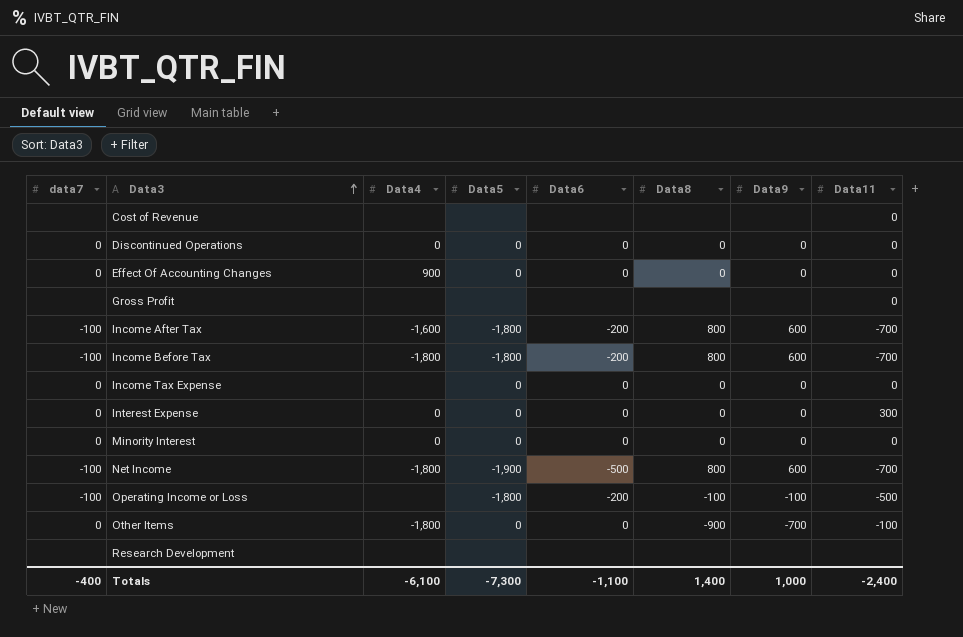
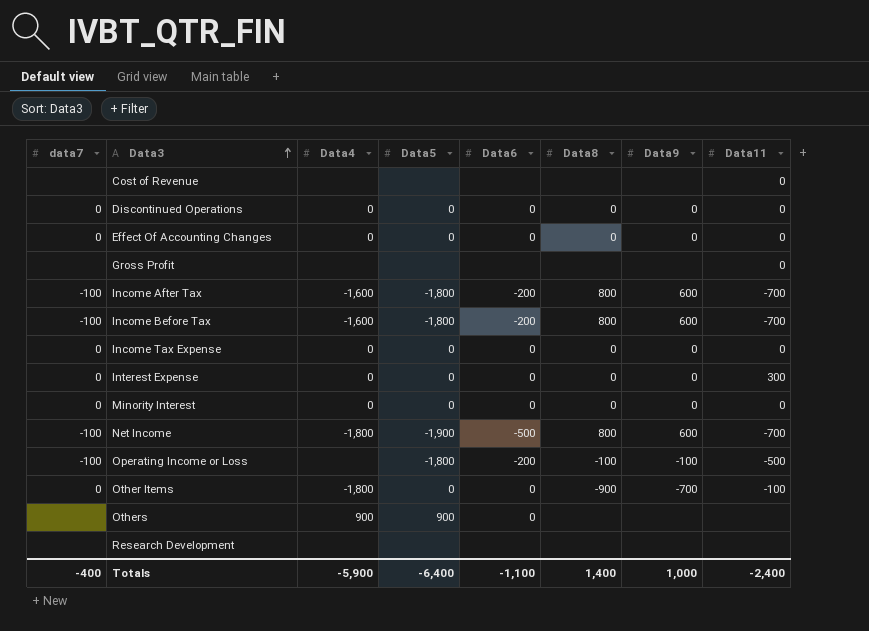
Effect Of Accounting Changes | Data4: 900 -> 0
Income Before Tax | Data4: -1,800 -> -1,600
Income Tax Expense | Data4: none -> 0
row Others: none -> none | 900 | 900 | 0 | none | none | none
Totals | Data4: -6,100 -> -5,900
Totals | Data5: -7,300 -> -6,400

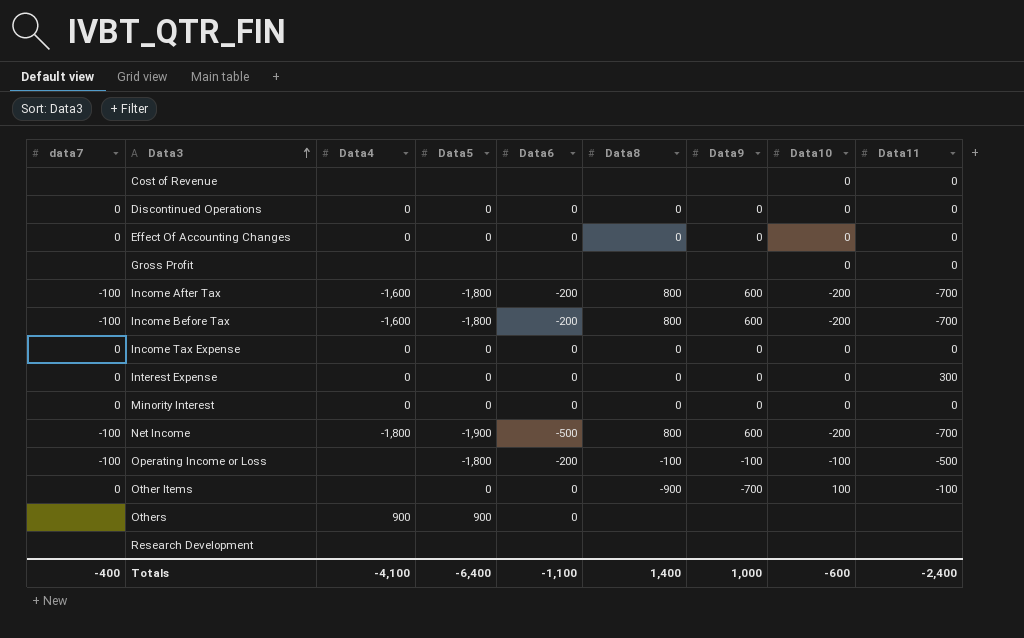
column Data10 | position: none -> 8
Other Items | Data4: -1,800 -> none
Totals | Data4: -5,900 -> -4,100

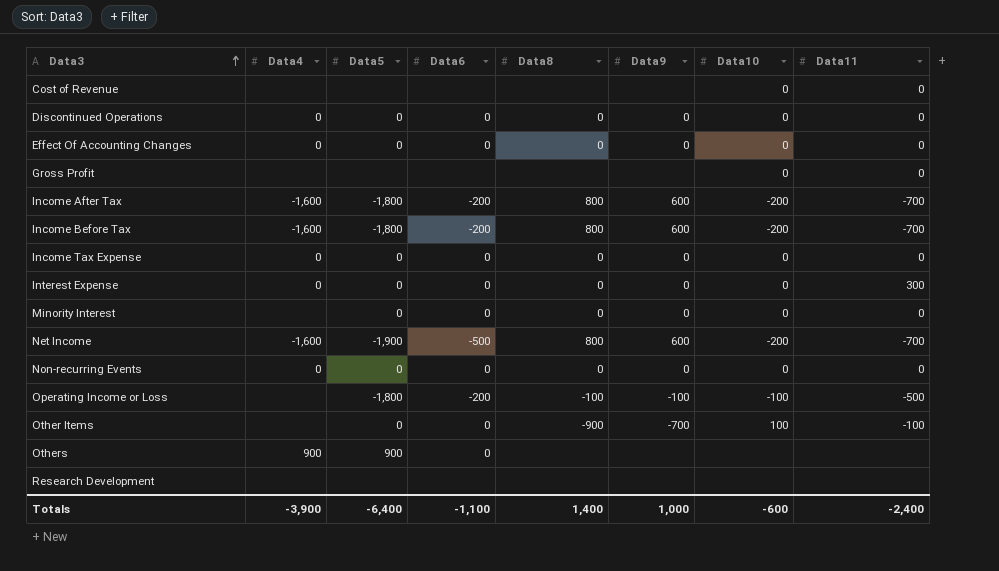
column data7 | position: 1 -> none
Minority Interest | Data4: 0 -> none
Net Income | Data4: -1,800 -> -1,600
row Non-recurring Events: none -> 0 | 0 | 0 | 0 | 0 | 0 | 0
Totals | Data4: -4,100 -> -3,900

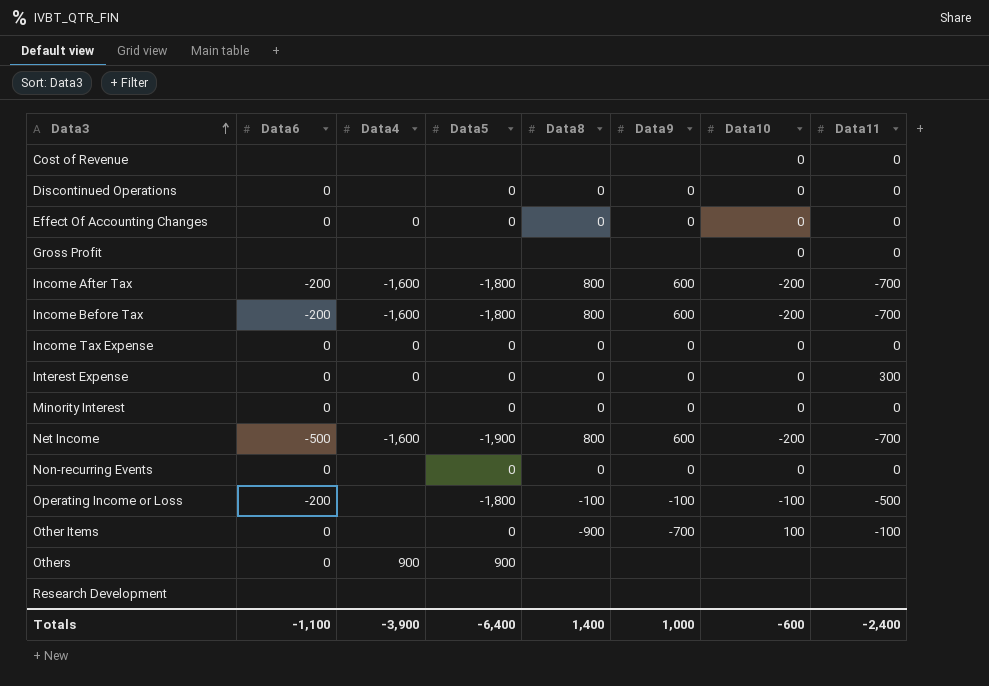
column Data6 | position: 4 -> 2
Discontinued Operations | Data4: 0 -> none
Non-recurring Events | Data4: 0 -> none

